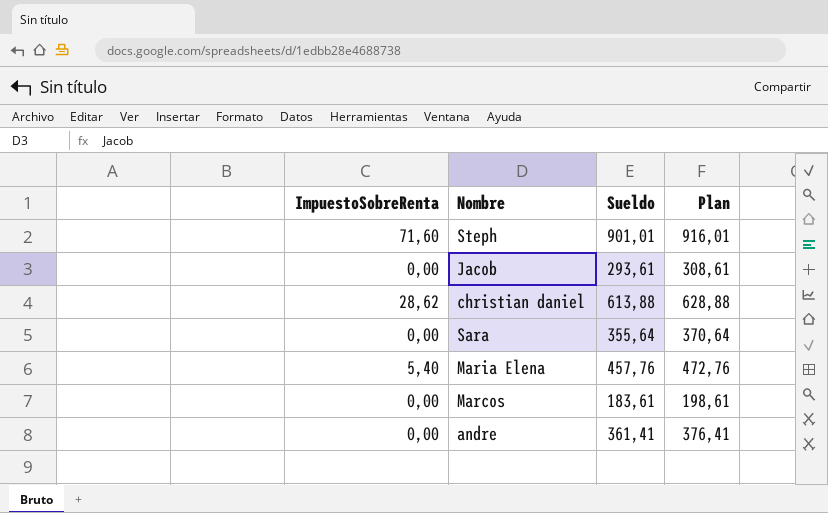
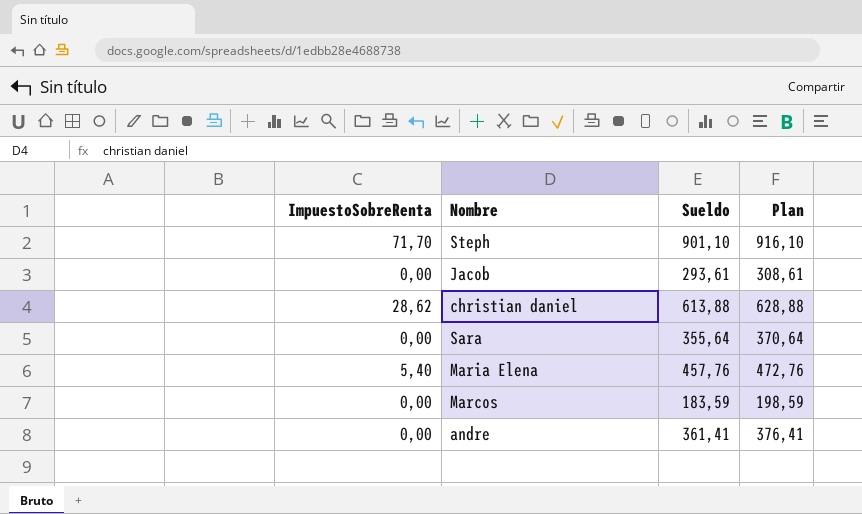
Steph | ImpuestoSobreRenta: 71,60 -> 71,70
Steph | Sueldo: 901,01 -> 901,10
Steph | Plan: 916,01 -> 916,10
Marcos | Sueldo: 183,61 -> 183,59
Marcos | Plan: 198,61 -> 198,59

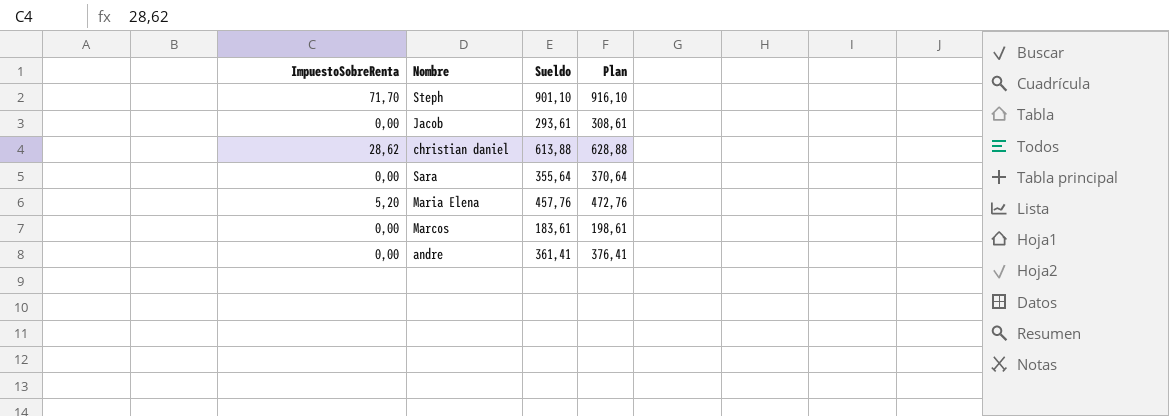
Maria Elena | ImpuestoSobreRenta: 5,40 -> 5,20
Marcos | Sueldo: 183,59 -> 183,61
Marcos | Plan: 198,59 -> 198,61

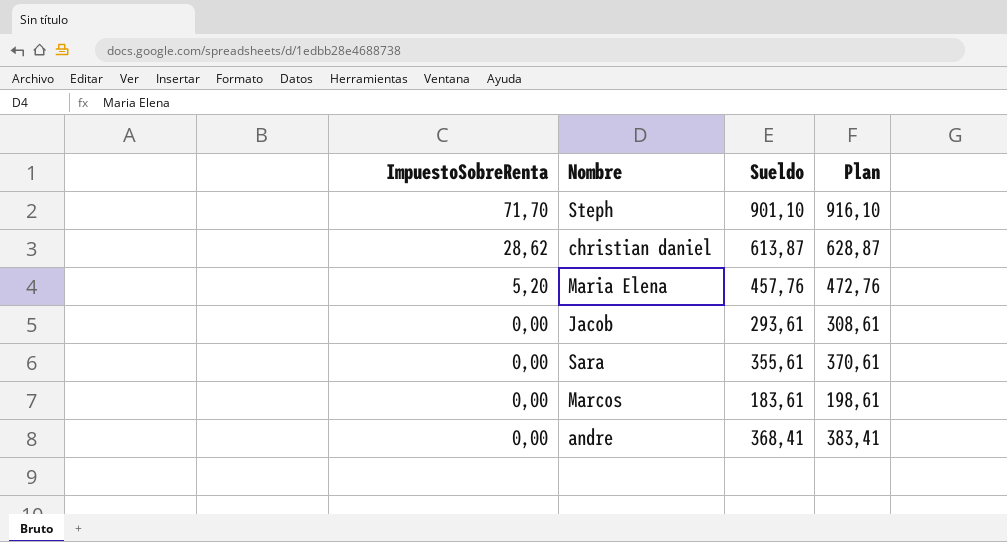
row order: none -> ImpuestoSobreRenta descending
christian daniel | Sueldo: 613,88 -> 613,87
christian daniel | Plan: 628,88 -> 628,87
Sara | Sueldo: 355,64 -> 355,61
Sara | Plan: 370,64 -> 370,61
andre | Sueldo: 361,41 -> 368,41
andre | Plan: 376,41 -> 383,41

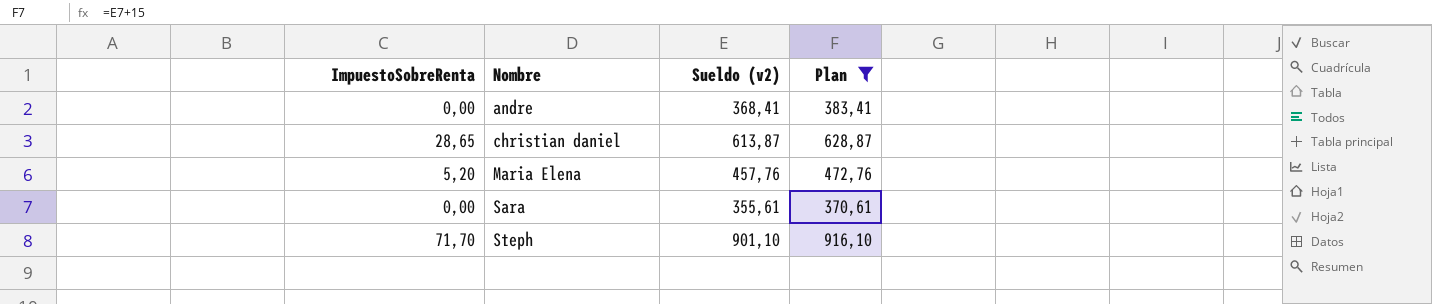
filter: none -> Plan >= 370,61
row order: ImpuestoSobreRenta descending -> Nombre ascending
column name: Sueldo -> Sueldo (v2)
christian daniel | ImpuestoSobreRenta: 28,62 -> 28,65

